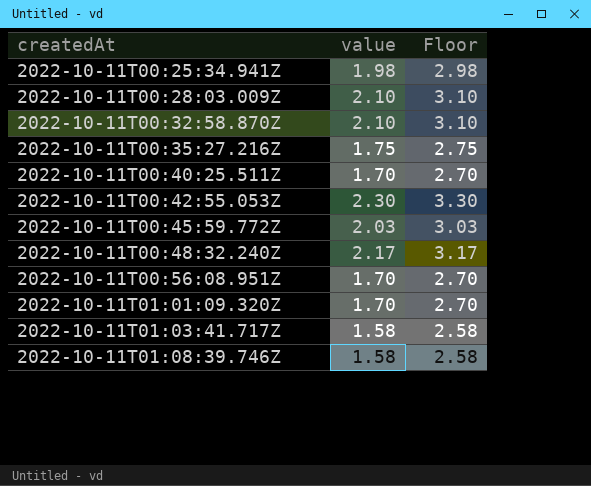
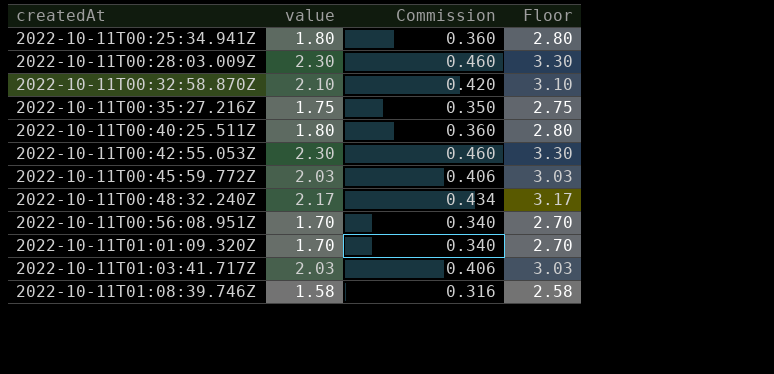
column Commission | formula: none -> [value] * 0.2
2022-10-11T00:25:34.941Z | value: 1.98 -> 1.80
2022-10-11T00:25:34.941Z | Floor: 2.98 -> 2.80
2022-10-11T00:28:03.009Z | value: 2.10 -> 2.30
2022-10-11T00:28:03.009Z | Floor: 3.10 -> 3.30
2022-10-11T00:40:25.511Z | value: 1.70 -> 1.80
2022-10-11T00:40:25.511Z | Floor: 2.70 -> 2.80
2022-10-11T01:03:41.717Z | value: 1.58 -> 2.03
2022-10-11T01:03:41.717Z | Floor: 2.58 -> 3.03

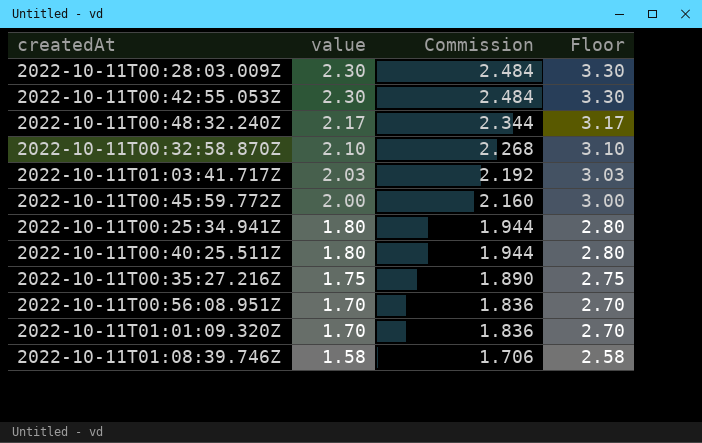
row order: createdAt ascending -> value descending
column Commission | formula: [value] * 0.2 -> [value] * 1.08
2022-10-11T00:45:59.772Z | value: 2.03 -> 2.00
2022-10-11T00:45:59.772Z | Floor: 3.03 -> 3.00

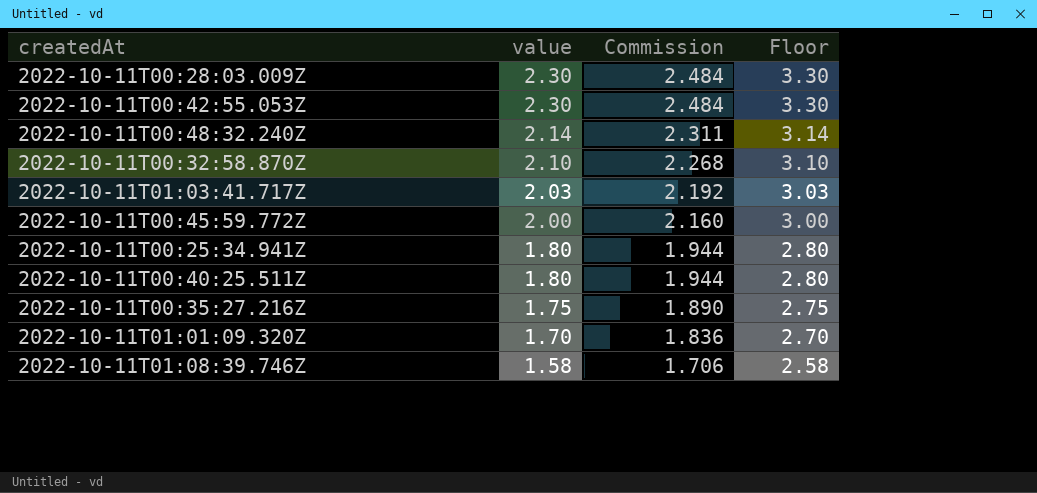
row 2022-10-11T00:56:08.951Z: 1.70 | 1.836 | 2.70 -> none
2022-10-11T00:48:32.240Z | value: 2.17 -> 2.14
2022-10-11T00:48:32.240Z | Commission: 2.344 -> 2.311
2022-10-11T00:48:32.240Z | Floor: 3.17 -> 3.14

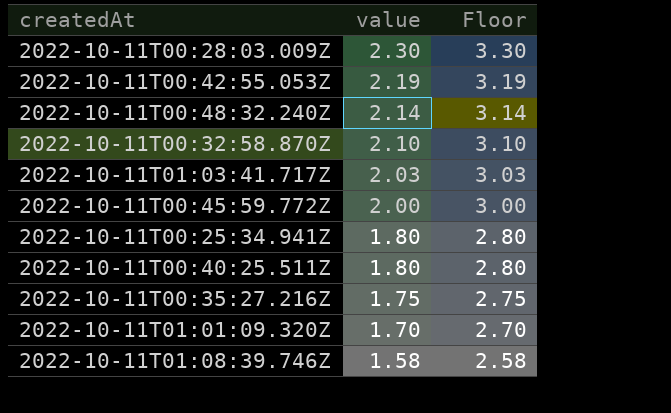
column Commission | formula: [value] * 1.08 -> none
2022-10-11T00:42:55.053Z | value: 2.30 -> 2.19
2022-10-11T00:42:55.053Z | Floor: 3.30 -> 3.19

